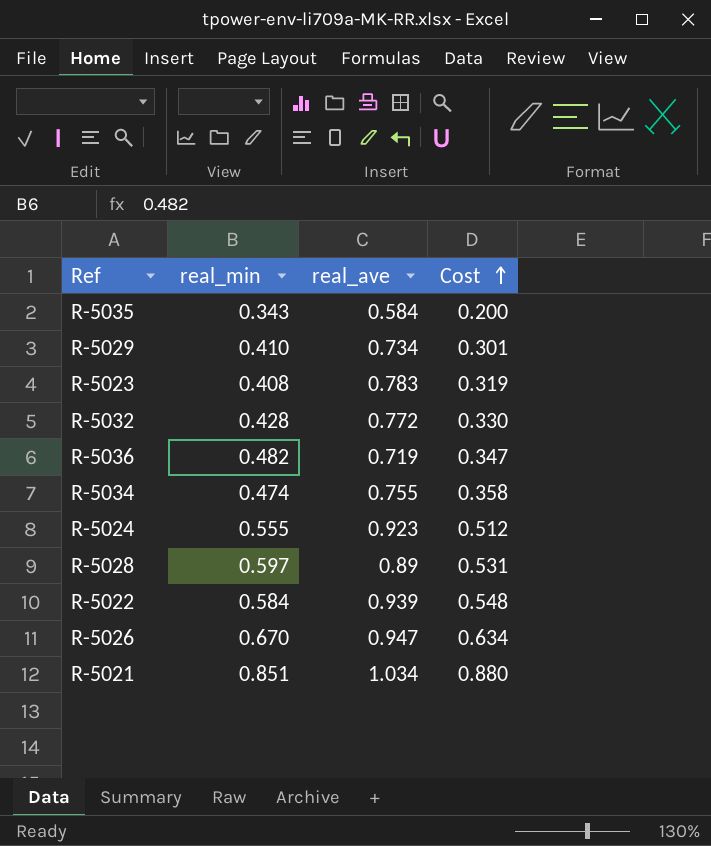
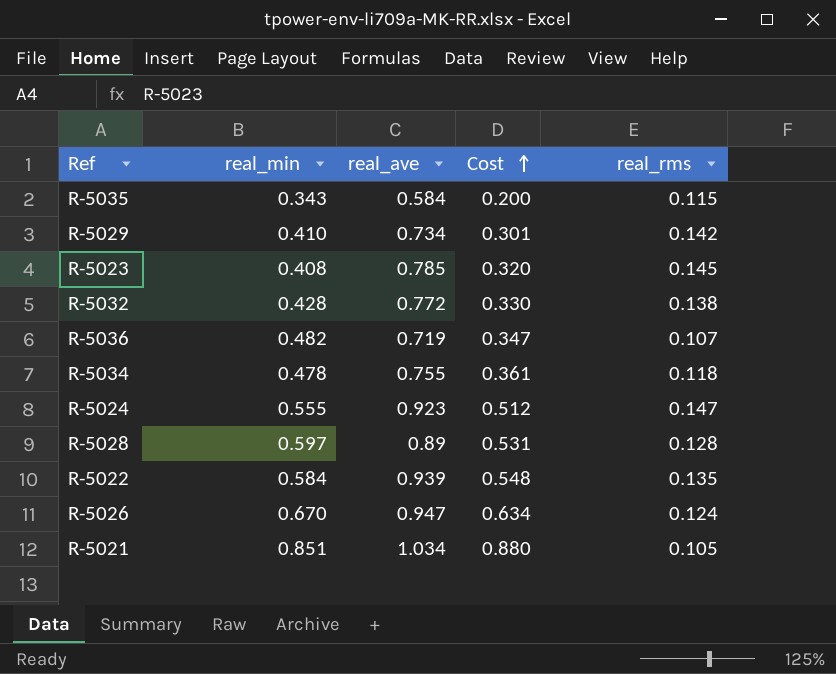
column real_rms | position: none -> 5
R-5023 | real_ave: 0.783 -> 0.785
R-5023 | Cost: 0.319 -> 0.320
R-5034 | real_min: 0.474 -> 0.478
R-5034 | Cost: 0.358 -> 0.361

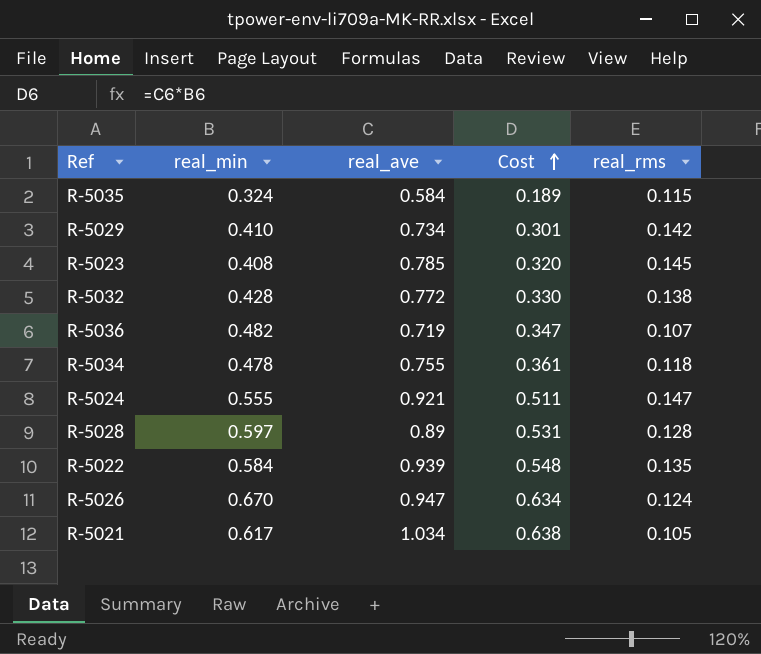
R-5035 | real_min: 0.343 -> 0.324
R-5035 | Cost: 0.200 -> 0.189
R-5024 | real_ave: 0.923 -> 0.921
R-5024 | Cost: 0.512 -> 0.511
R-5021 | real_min: 0.851 -> 0.617
R-5021 | Cost: 0.880 -> 0.638

